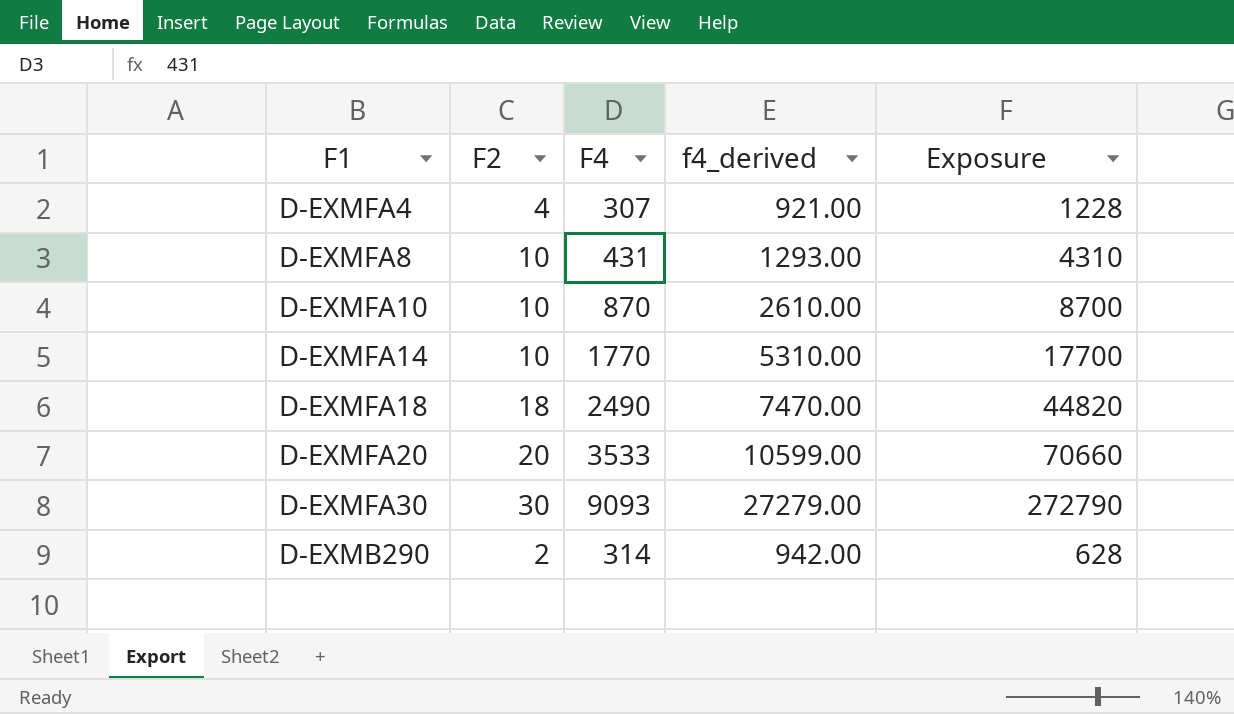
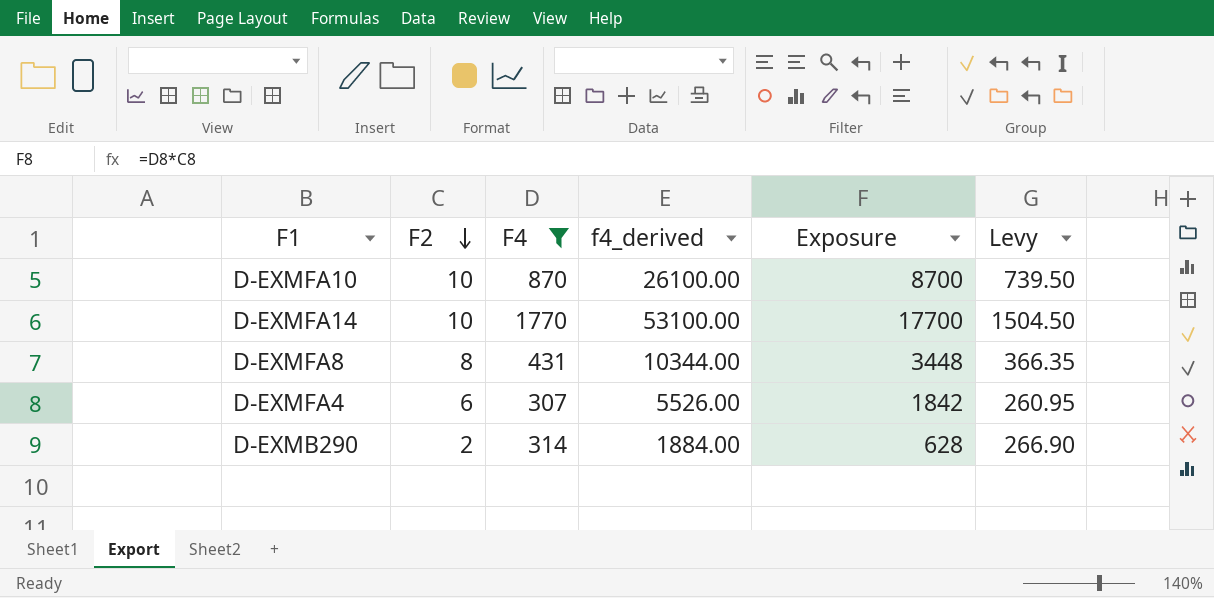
filter: none -> F4 <= 1770
row order: none -> F2 descending
column f4_derived | formula: [F4] * 3 -> [Exposure] * 3
column Levy | formula: none -> [F4] * 0.85
D-EXMFA8 | F2: 10 -> 8
D-EXMFA8 | Exposure: 4310 -> 3448
D-EXMFA4 | F2: 4 -> 6
D-EXMFA4 | Exposure: 1228 -> 1842

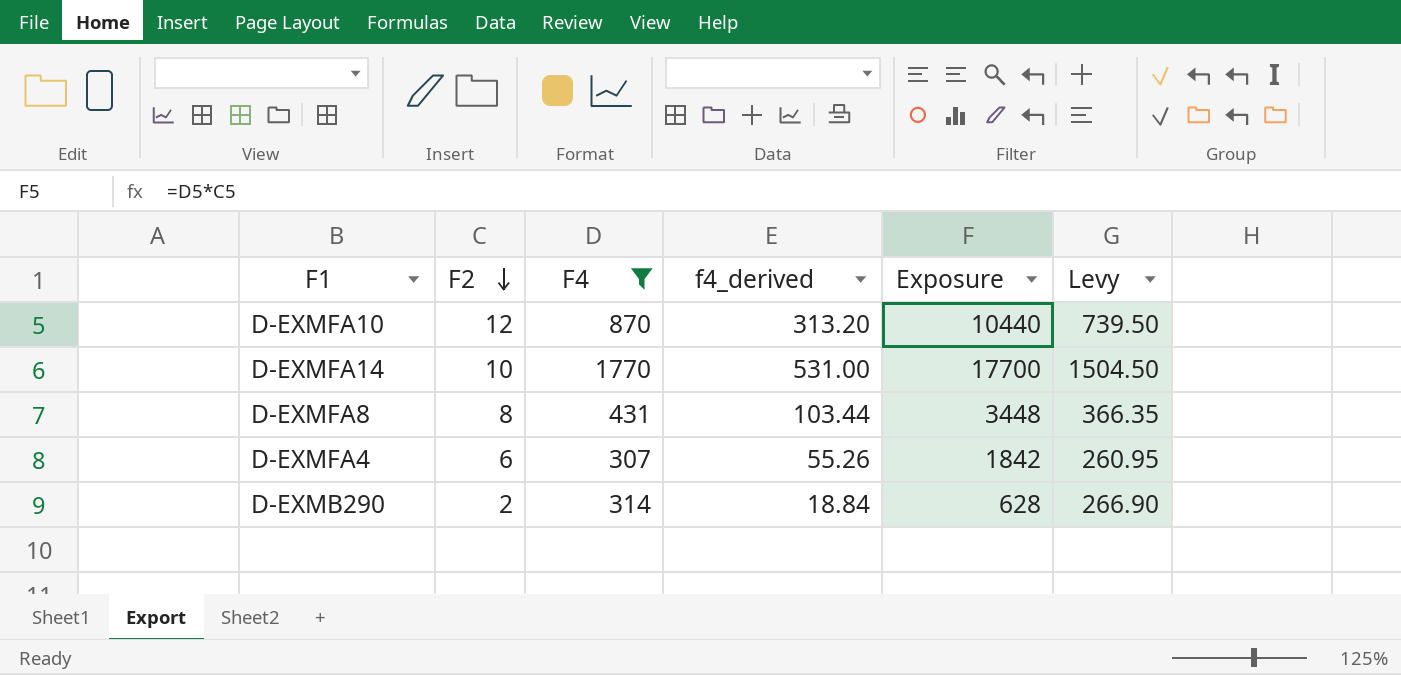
column f4_derived | formula: [Exposure] * 3 -> [Exposure] * 0.03
D-EXMFA10 | F2: 10 -> 12
D-EXMFA10 | Exposure: 8700 -> 10440

